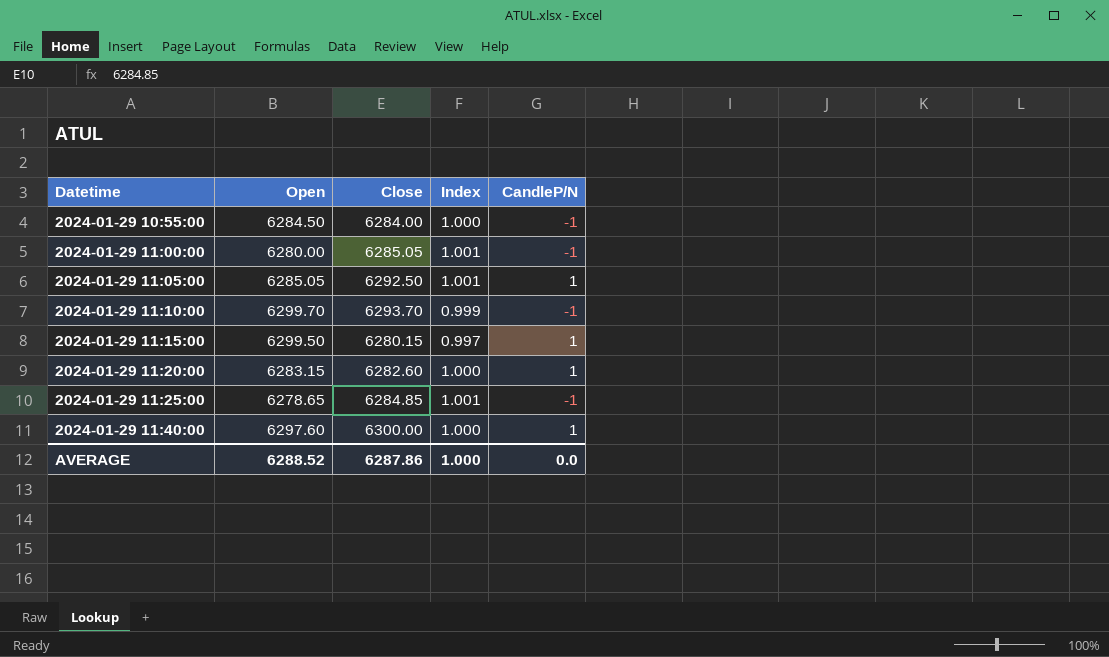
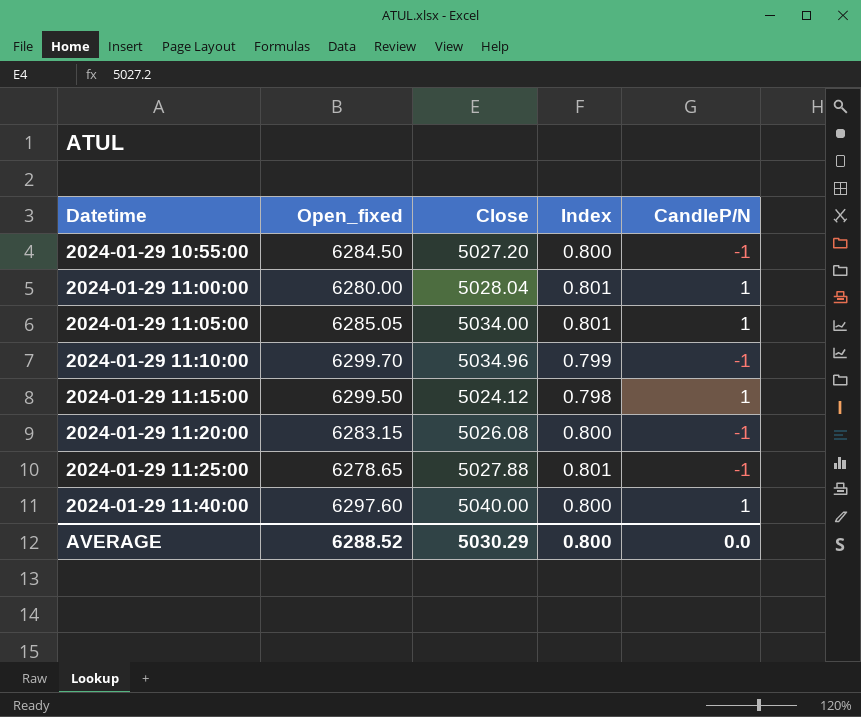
column name: Open -> Open_fixed
2024-01-29 10:55:00 | Close: 6284.00 -> 5027.20
2024-01-29 10:55:00 | Index: 1.000 -> 0.800
2024-01-29 11:00:00 | Close: 6285.05 -> 5028.04
2024-01-29 11:00:00 | Index: 1.001 -> 0.801
2024-01-29 11:00:00 | CandleP/N: -1 -> 1
2024-01-29 11:05:00 | Close: 6292.50 -> 5034.00
2024-01-29 11:05:00 | Index: 1.001 -> 0.801
2024-01-29 11:10:00 | Close: 6293.70 -> 5034.96
2024-01-29 11:10:00 | Index: 0.999 -> 0.799
2024-01-29 11:15:00 | Close: 6280.15 -> 5024.12
2024-01-29 11:15:00 | Index: 0.997 -> 0.798
2024-01-29 11:20:00 | Close: 6282.60 -> 5026.08
2024-01-29 11:20:00 | Index: 1.000 -> 0.800
2024-01-29 11:20:00 | CandleP/N: 1 -> -1
2024-01-29 11:25:00 | Close: 6284.85 -> 5027.88
2024-01-29 11:25:00 | Index: 1.001 -> 0.801
2024-01-29 11:40:00 | Close: 6300.00 -> 5040.00
2024-01-29 11:40:00 | Index: 1.000 -> 0.800
AVERAGE | Close: 6287.86 -> 5030.29
AVERAGE | Index: 1.000 -> 0.800

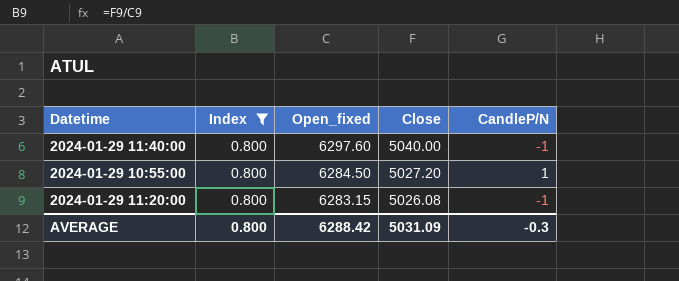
filter: none -> Index = 0.800
row order: Datetime ascending -> Open_fixed descending
column Index | position: 4 -> 2
2024-01-29 11:40:00 | CandleP/N: 1 -> -1
2024-01-29 10:55:00 | CandleP/N: -1 -> 1
AVERAGE | Open_fixed: 6288.52 -> 6288.42
AVERAGE | Close: 5030.29 -> 5031.09
AVERAGE | CandleP/N: 0.0 -> -0.3

